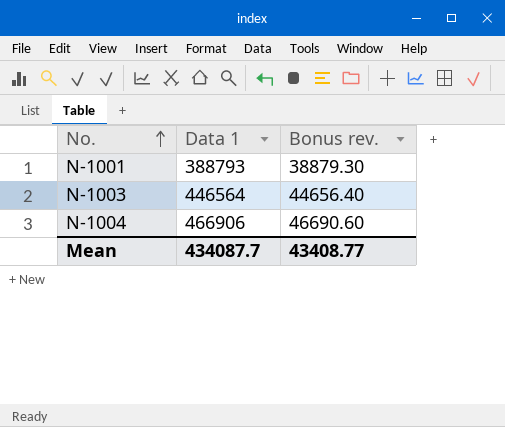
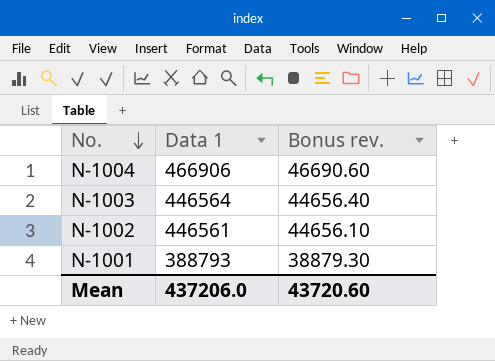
row order: No. ascending -> No. descending
row N-1002: none -> 446561 | 44656.10
Mean | Data 1: 434087.7 -> 437206.0
Mean | Bonus rev.: 43408.77 -> 43720.60

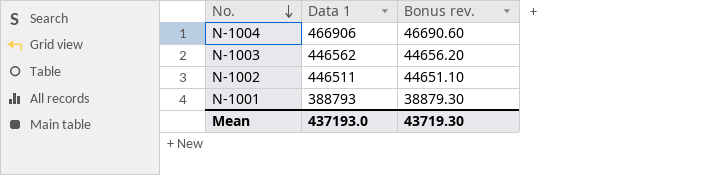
N-1003 | Data 1: 446564 -> 446562
N-1003 | Bonus rev.: 44656.40 -> 44656.20
N-1002 | Data 1: 446561 -> 446511
N-1002 | Bonus rev.: 44656.10 -> 44651.10
Mean | Data 1: 437206.0 -> 437193.0
Mean | Bonus rev.: 43720.60 -> 43719.30

